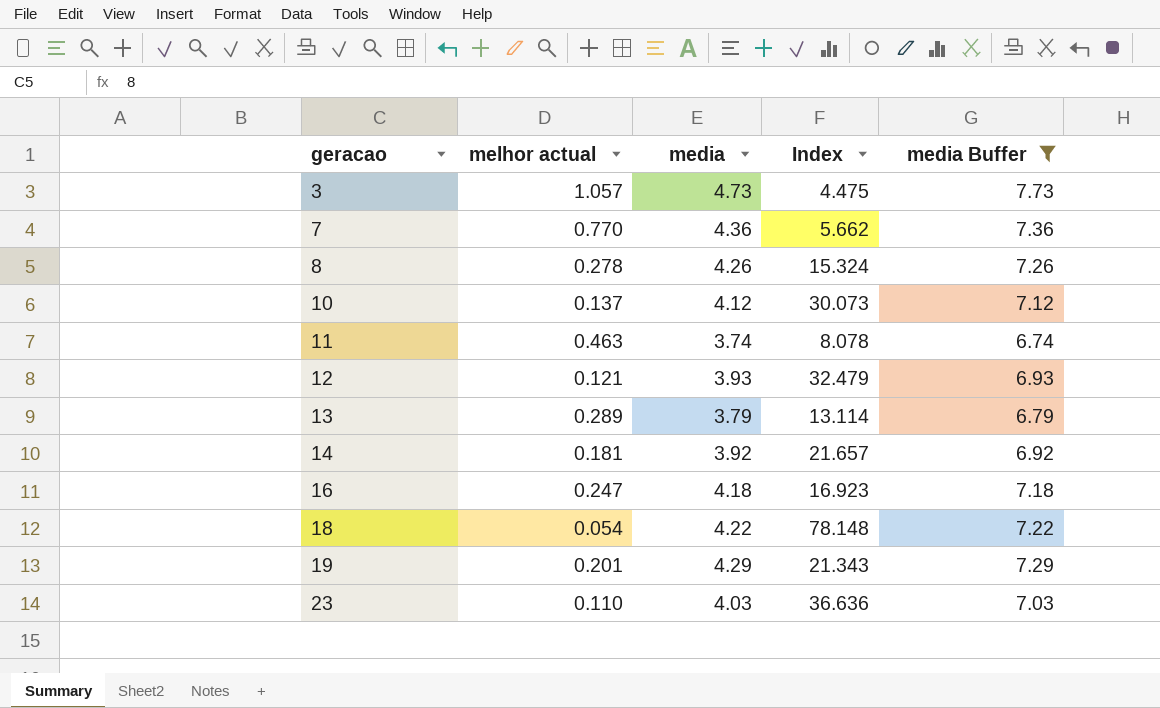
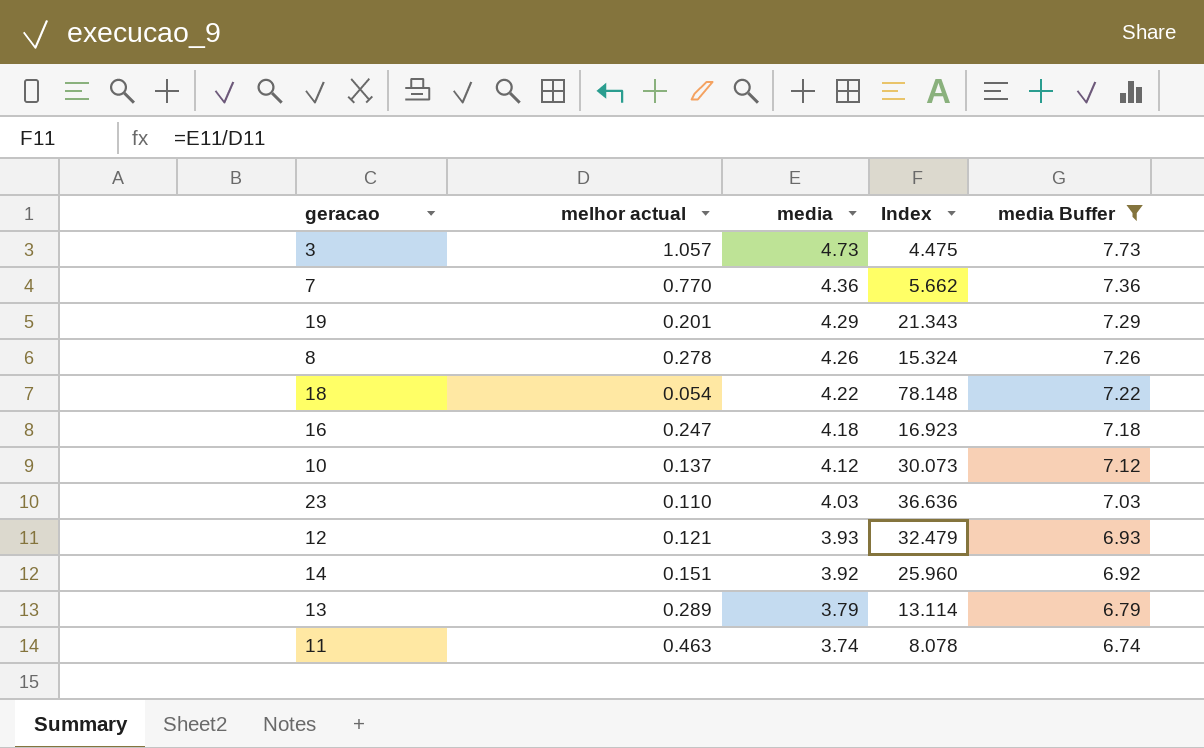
row order: geracao ascending -> media descending
14 | melhor actual: 0.181 -> 0.151
14 | Index: 21.657 -> 25.960

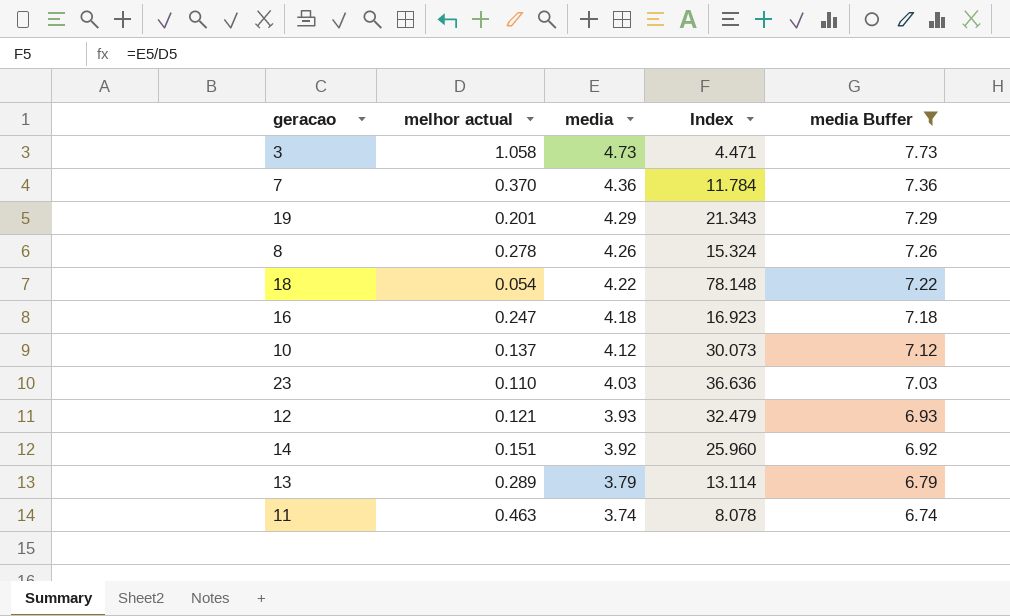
3 | melhor actual: 1.057 -> 1.058
3 | Index: 4.475 -> 4.471
7 | melhor actual: 0.770 -> 0.370
7 | Index: 5.662 -> 11.784

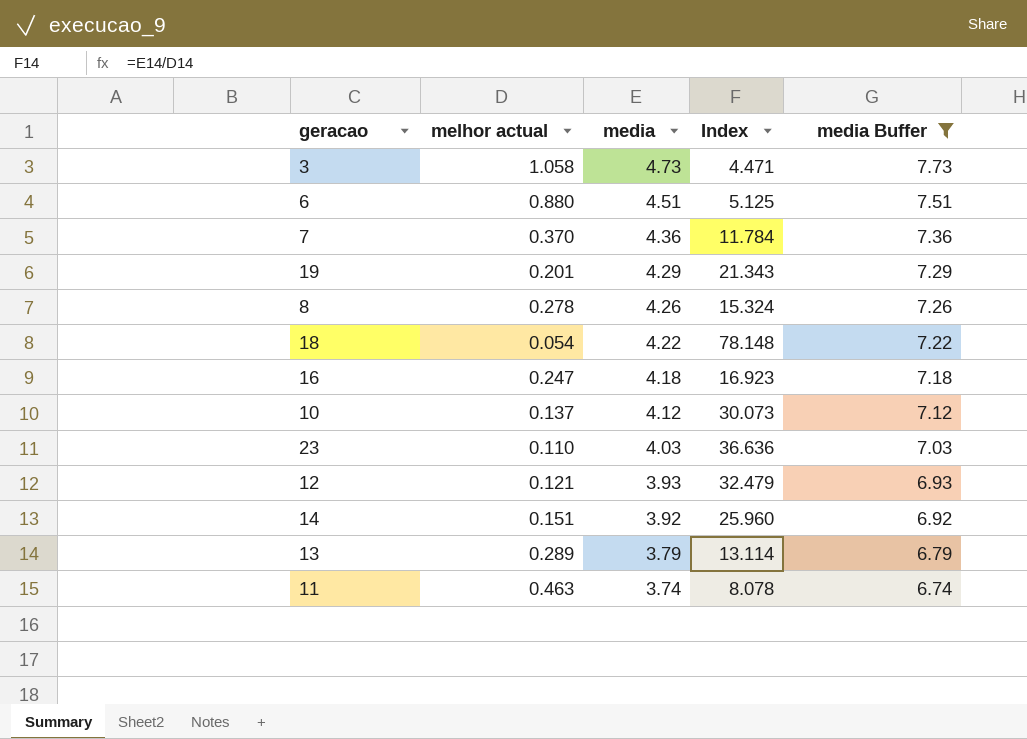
row 6: none -> 0.880 | 4.51 | 5.125 | 7.51

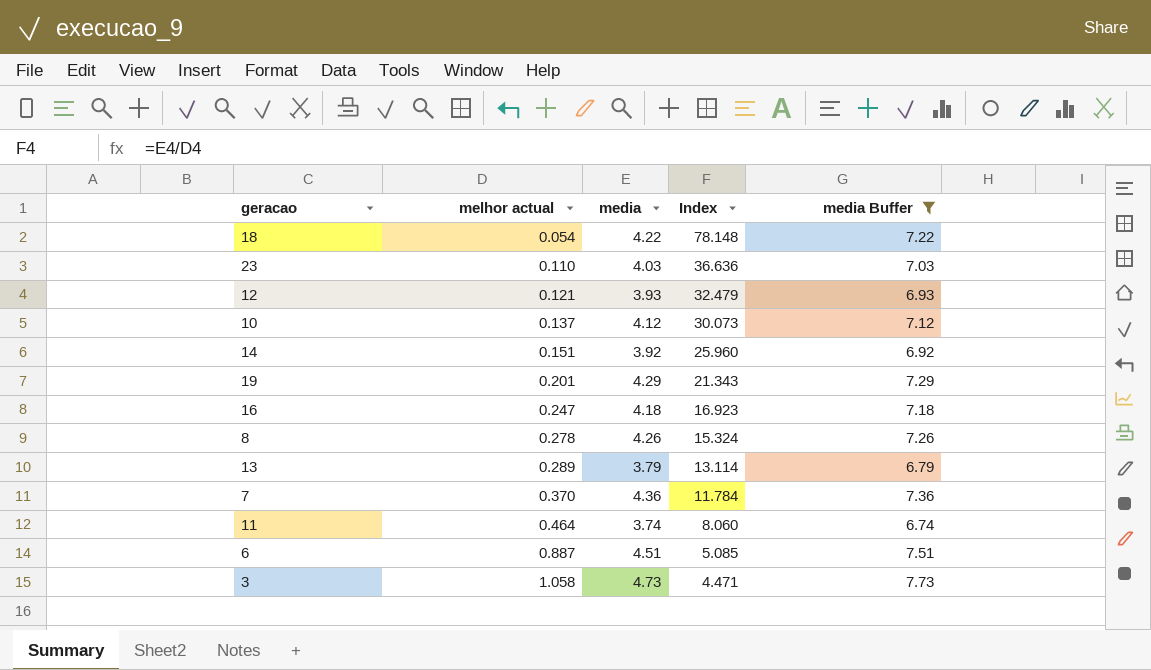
row order: media descending -> melhor actual ascending
11 | melhor actual: 0.463 -> 0.464
11 | Index: 8.078 -> 8.060
6 | melhor actual: 0.880 -> 0.887
6 | Index: 5.125 -> 5.085

